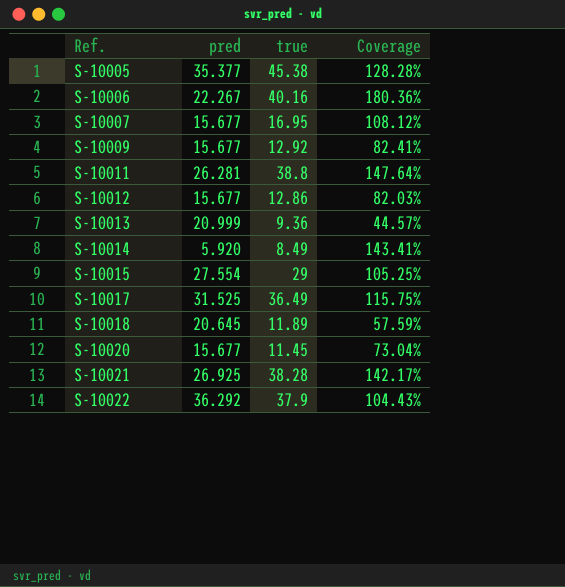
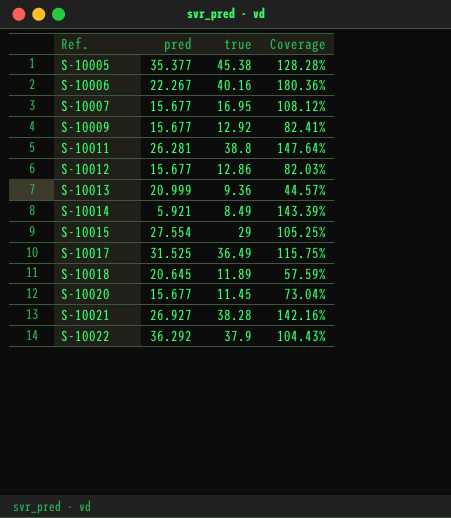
S-10014 | pred: 5.920 -> 5.921
S-10014 | Coverage: 143.41% -> 143.39%
S-10021 | pred: 26.925 -> 26.927
S-10021 | Coverage: 142.17% -> 142.16%

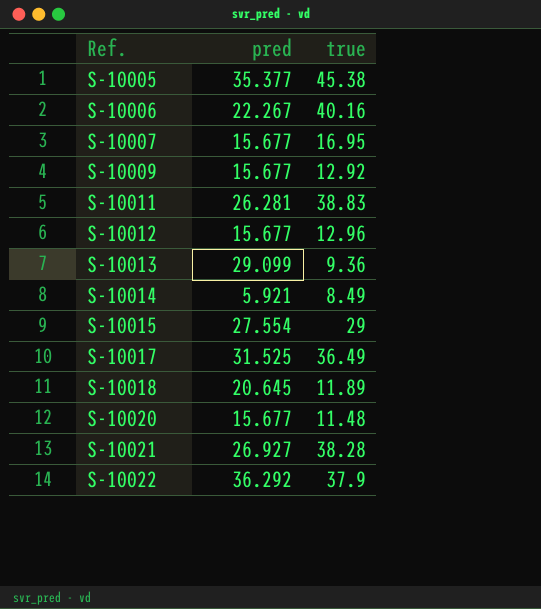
column Coverage | formula: [true] / [pred] -> none
S-10011 | true: 38.8 -> 38.83
S-10012 | true: 12.86 -> 12.96
S-10013 | pred: 20.999 -> 29.099
S-10020 | true: 11.45 -> 11.48

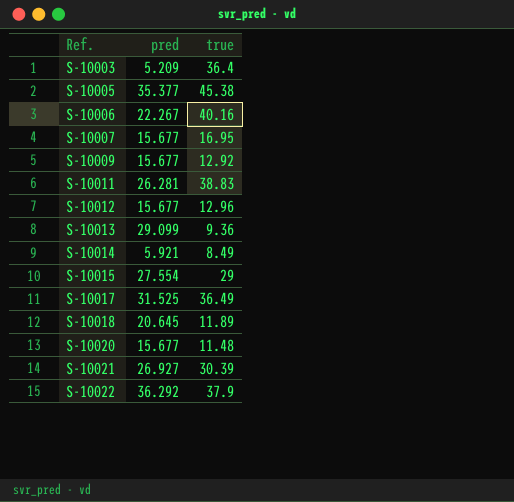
row S-10003: none -> 5.209 | 36.4
S-10021 | true: 38.28 -> 30.39

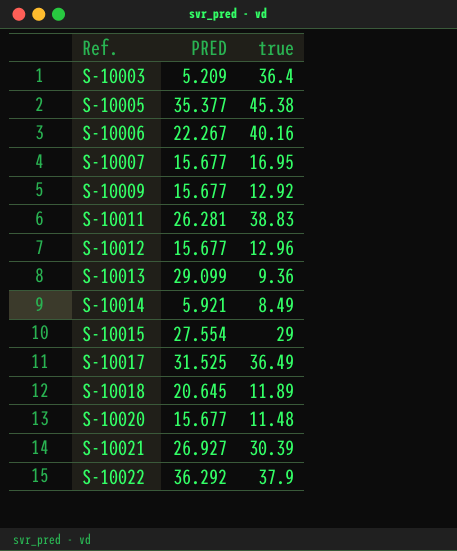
column name: pred -> PRED

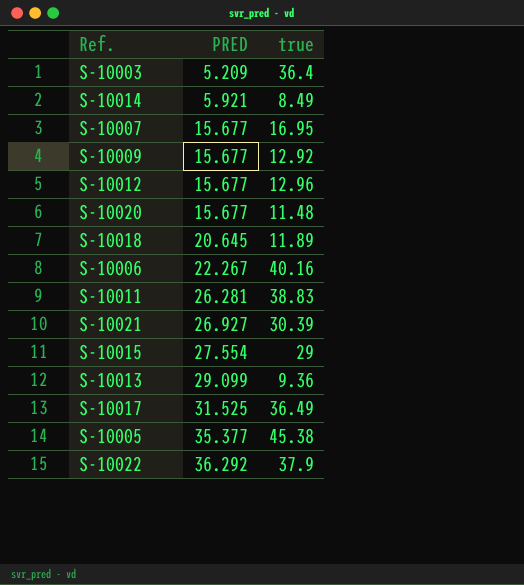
row order: Ref. ascending -> PRED ascending

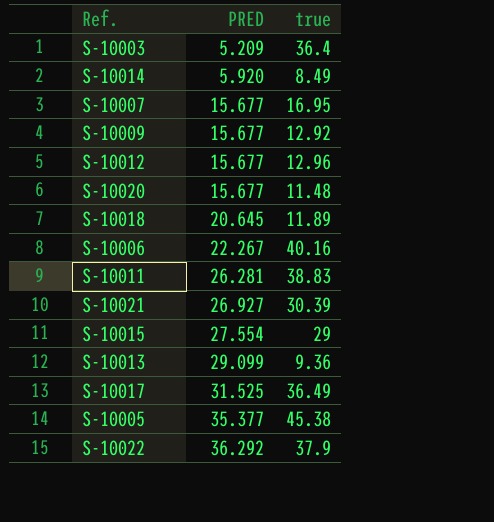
S-10014 | PRED: 5.921 -> 5.920

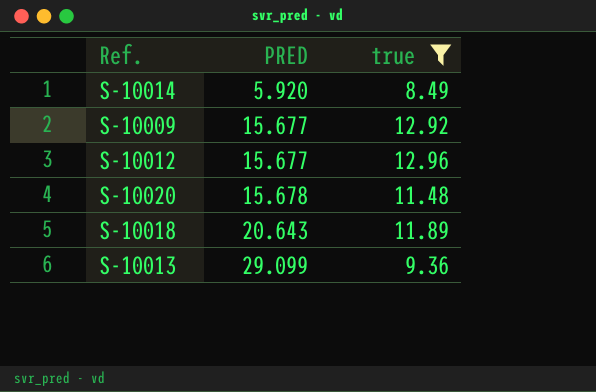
filter: none -> true <= 12.96
S-10020 | PRED: 15.677 -> 15.678
S-10018 | PRED: 20.645 -> 20.643

